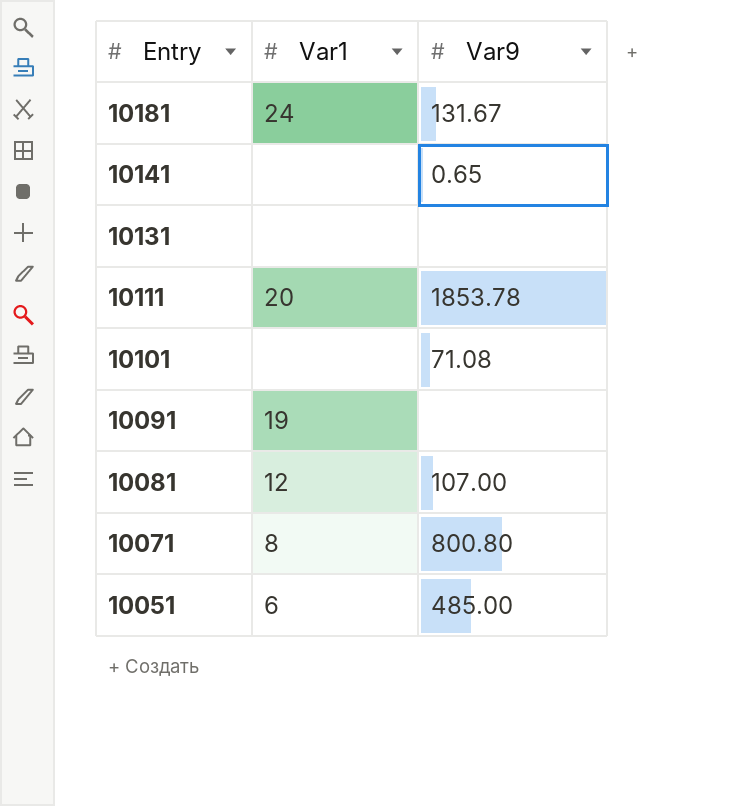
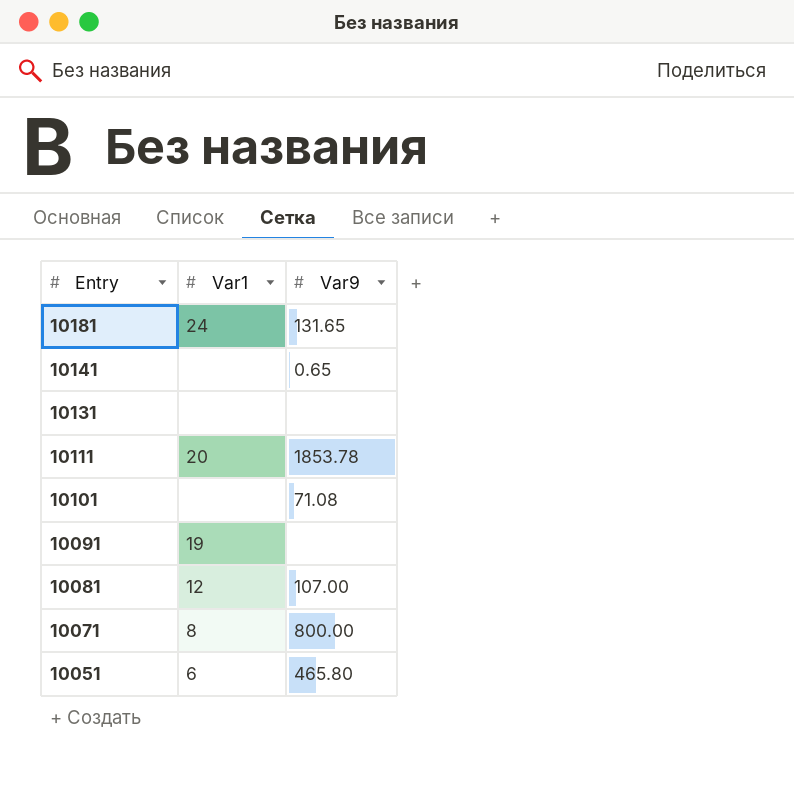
10181 | Var9: 131.67 -> 131.65
10071 | Var9: 800.80 -> 800.00
10051 | Var9: 485.00 -> 465.80

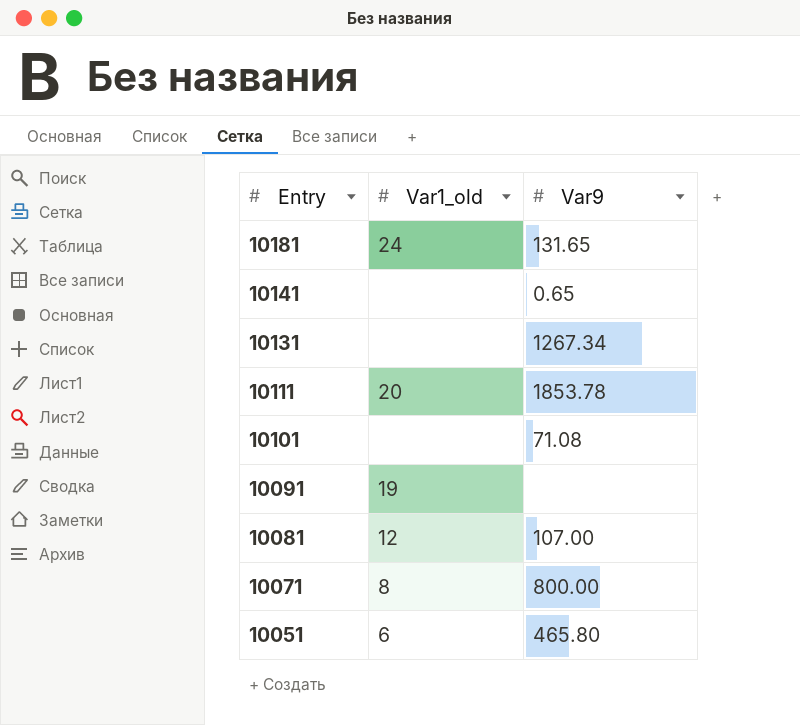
column name: Var1 -> Var1_old
10131 | Var9: none -> 1267.34

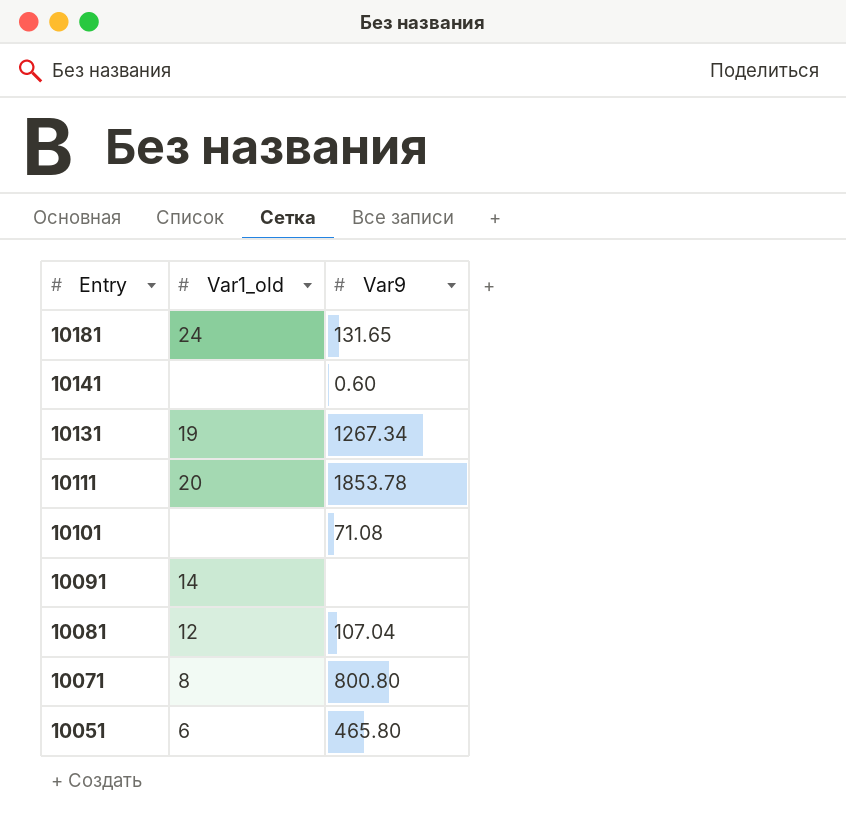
10141 | Var9: 0.65 -> 0.60
10131 | Var1_old: none -> 19
10091 | Var1_old: 19 -> 14
10081 | Var9: 107.00 -> 107.04
10071 | Var9: 800.00 -> 800.80

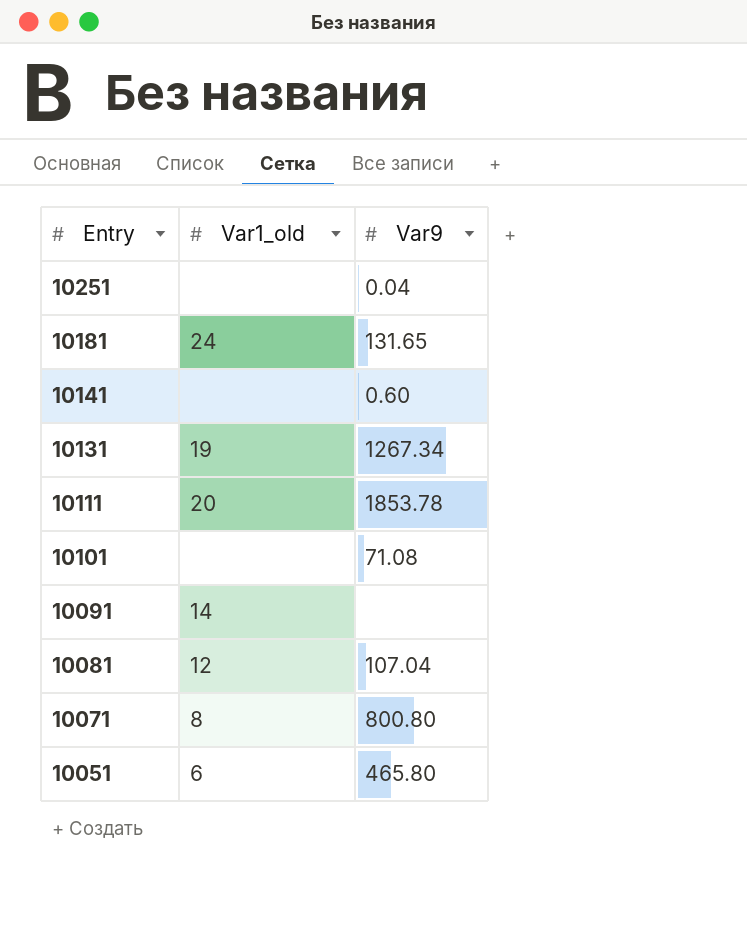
row 10251: none -> none | 0.04

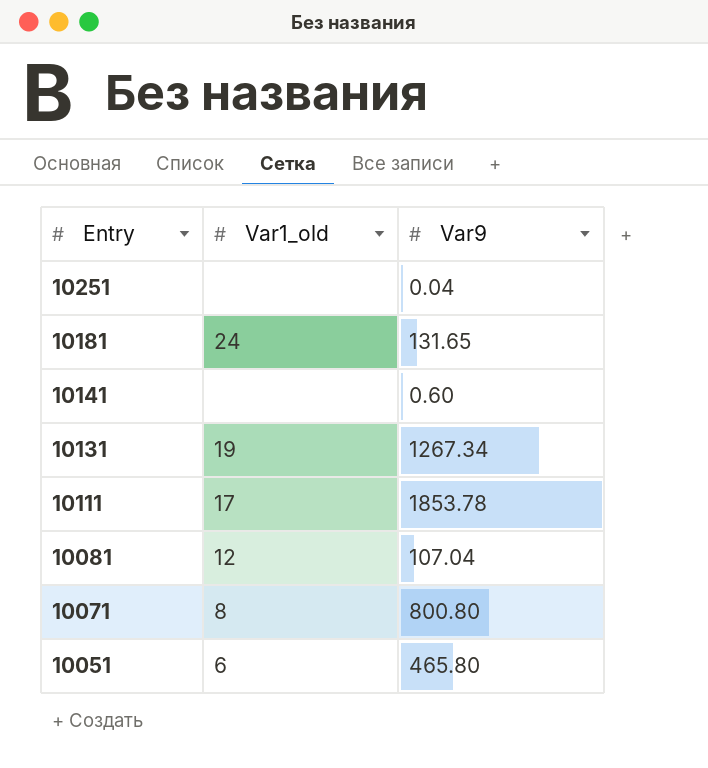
row 10101: none | 71.08 -> none
row 10091: 14 | none -> none
10111 | Var1_old: 20 -> 17

